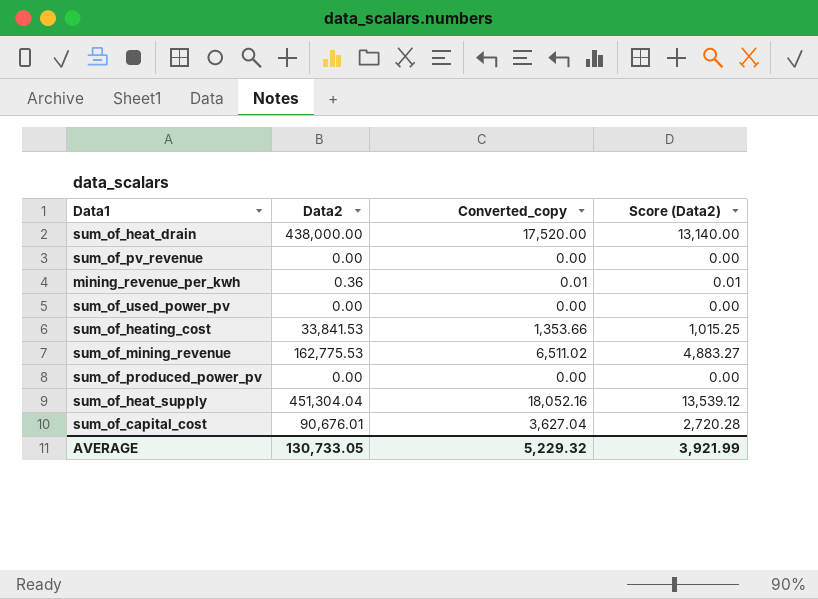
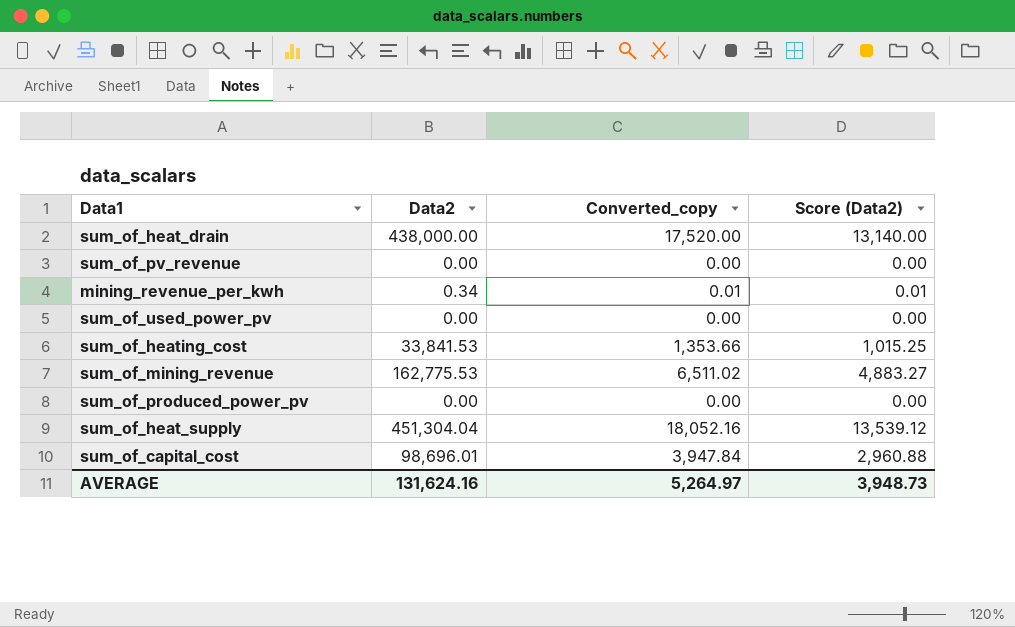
mining_revenue_per_kwh | Data2: 0.36 -> 0.34
sum_of_capital_cost | Data2: 90,676.01 -> 98,696.01
sum_of_capital_cost | Converted_copy: 3,627.04 -> 3,947.84
sum_of_capital_cost | Score (Data2): 2,720.28 -> 2,960.88
AVERAGE | Data2: 130,733.05 -> 131,624.16
AVERAGE | Converted_copy: 5,229.32 -> 5,264.97
AVERAGE | Score (Data2): 3,921.99 -> 3,948.73

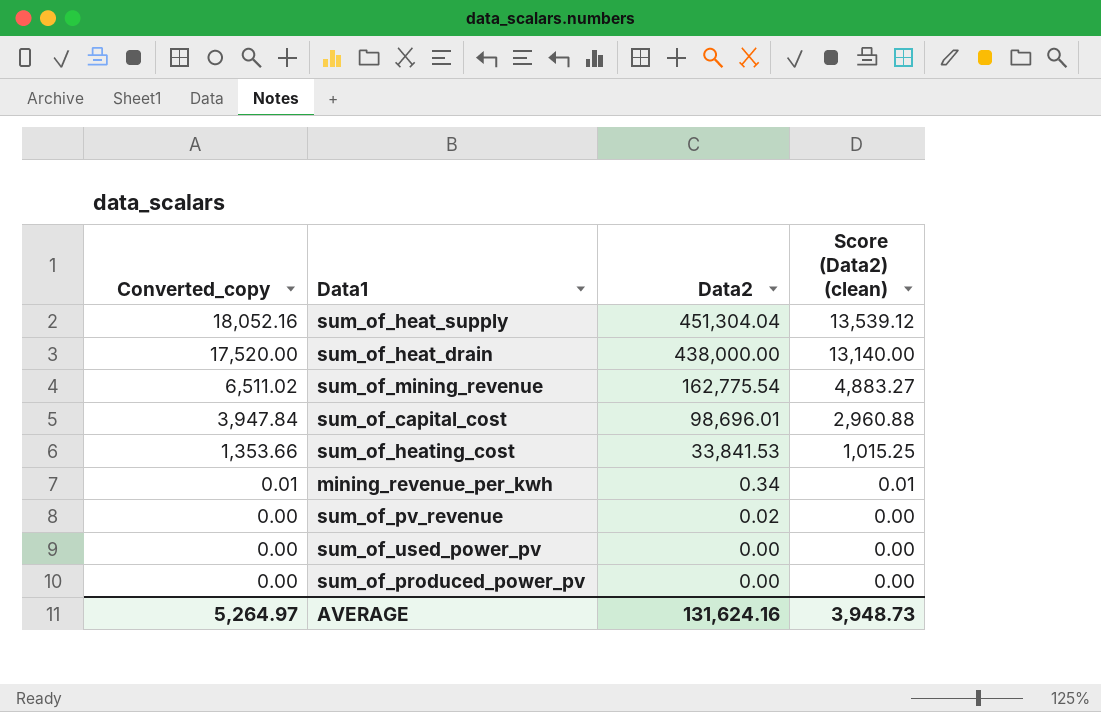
row order: none -> Converted_copy descending
column Converted_copy | position: 3 -> 1
column name: Score (Data2) -> Score (Data2) (clean)
sum_of_mining_revenue | Data2: 162,775.53 -> 162,775.54
sum_of_pv_revenue | Data2: 0.00 -> 0.02

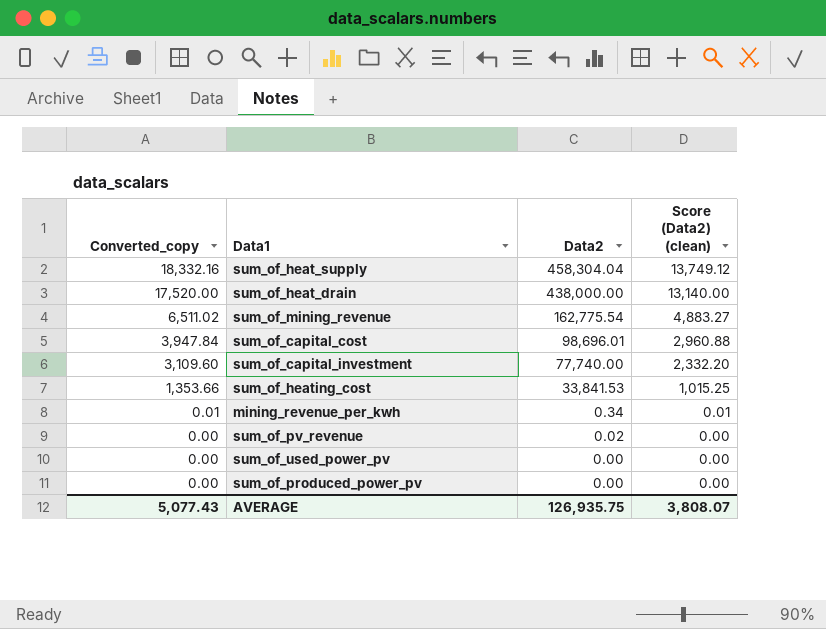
sum_of_heat_supply | Converted_copy: 18,052.16 -> 18,332.16
sum_of_heat_supply | Data2: 451,304.04 -> 458,304.04
sum_of_heat_supply | Score (Data2) (clean): 13,539.12 -> 13,749.12
row sum_of_capital_investment: none -> 3,109.60 | 77,740.00 | 2,332.20
AVERAGE | Converted_copy: 5,264.97 -> 5,077.43
AVERAGE | Data2: 131,624.16 -> 126,935.75
AVERAGE | Score (Data2) (clean): 3,948.73 -> 3,808.07

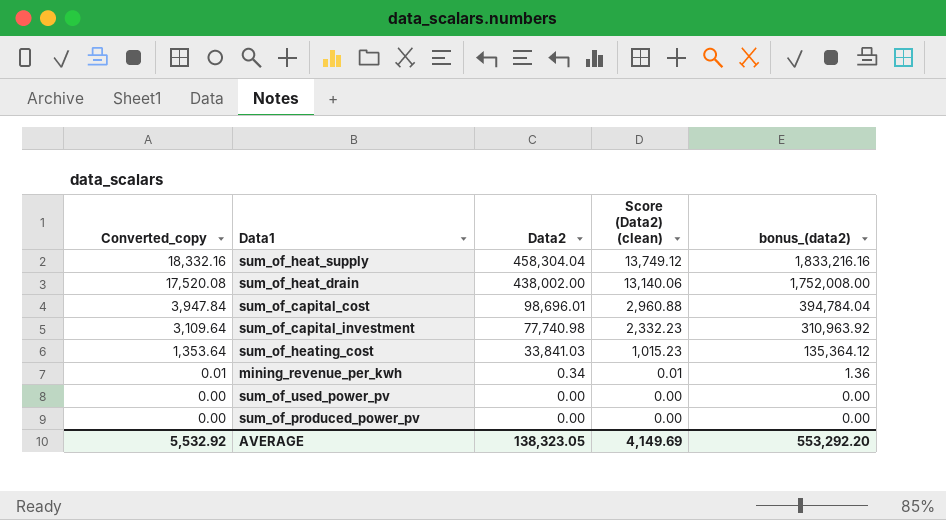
column bonus_(data2) | formula: none -> [Data2] * 4
row sum_of_mining_revenue: 6,511.02 | 162,775.54 | 4,883.27 -> none
row sum_of_pv_revenue: 0.00 | 0.02 | 0.00 -> none
sum_of_heat_drain | Converted_copy: 17,520.00 -> 17,520.08
sum_of_heat_drain | Data2: 438,000.00 -> 438,002.00
sum_of_heat_drain | Score (Data2) (clean): 13,140.00 -> 13,140.06
sum_of_capital_investment | Converted_copy: 3,109.60 -> 3,109.64
sum_of_capital_investment | Data2: 77,740.00 -> 77,740.98
sum_of_capital_investment | Score (Data2) (clean): 2,332.20 -> 2,332.23
sum_of_heating_cost | Converted_copy: 1,353.66 -> 1,353.64
sum_of_heating_cost | Data2: 33,841.53 -> 33,841.03
sum_of_heating_cost | Score (Data2) (clean): 1,015.25 -> 1,015.23
AVERAGE | Converted_copy: 5,077.43 -> 5,532.92
AVERAGE | Data2: 126,935.75 -> 138,323.05
AVERAGE | Score (Data2) (clean): 3,808.07 -> 4,149.69

